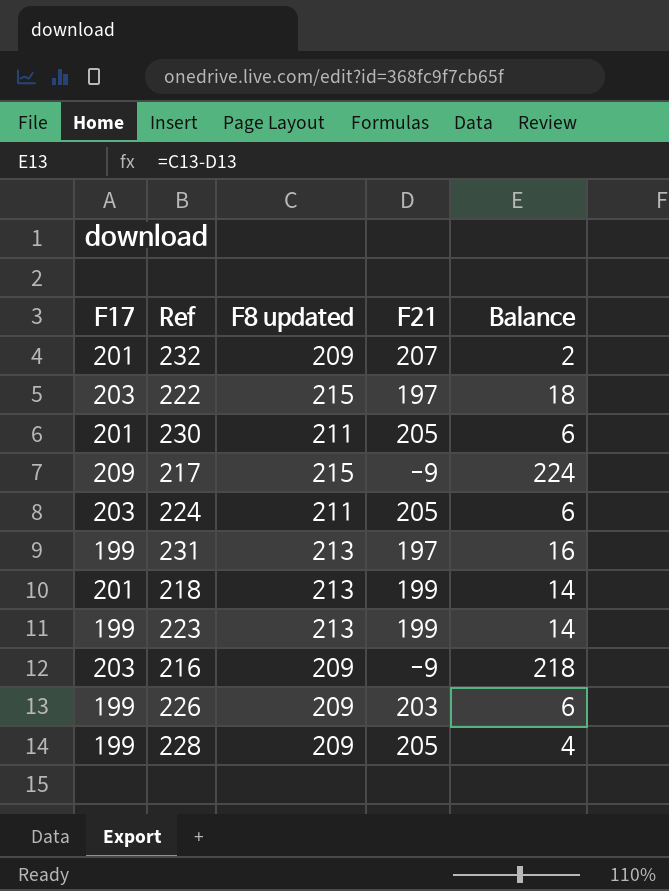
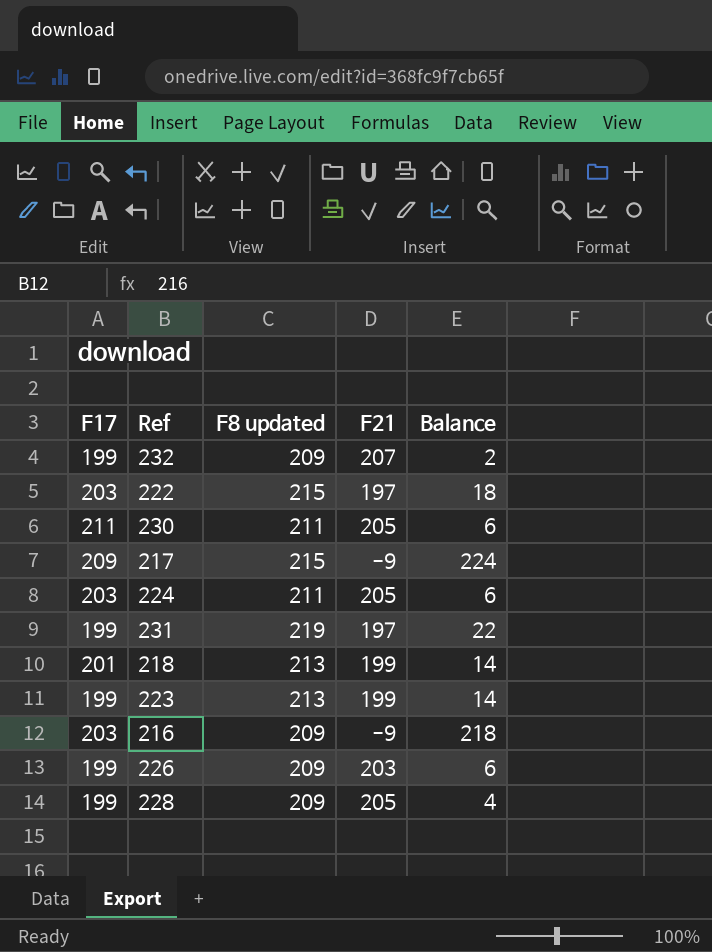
232 | F17: 201 -> 199
230 | F17: 201 -> 211
231 | F8 updated: 213 -> 219
231 | Balance: 16 -> 22

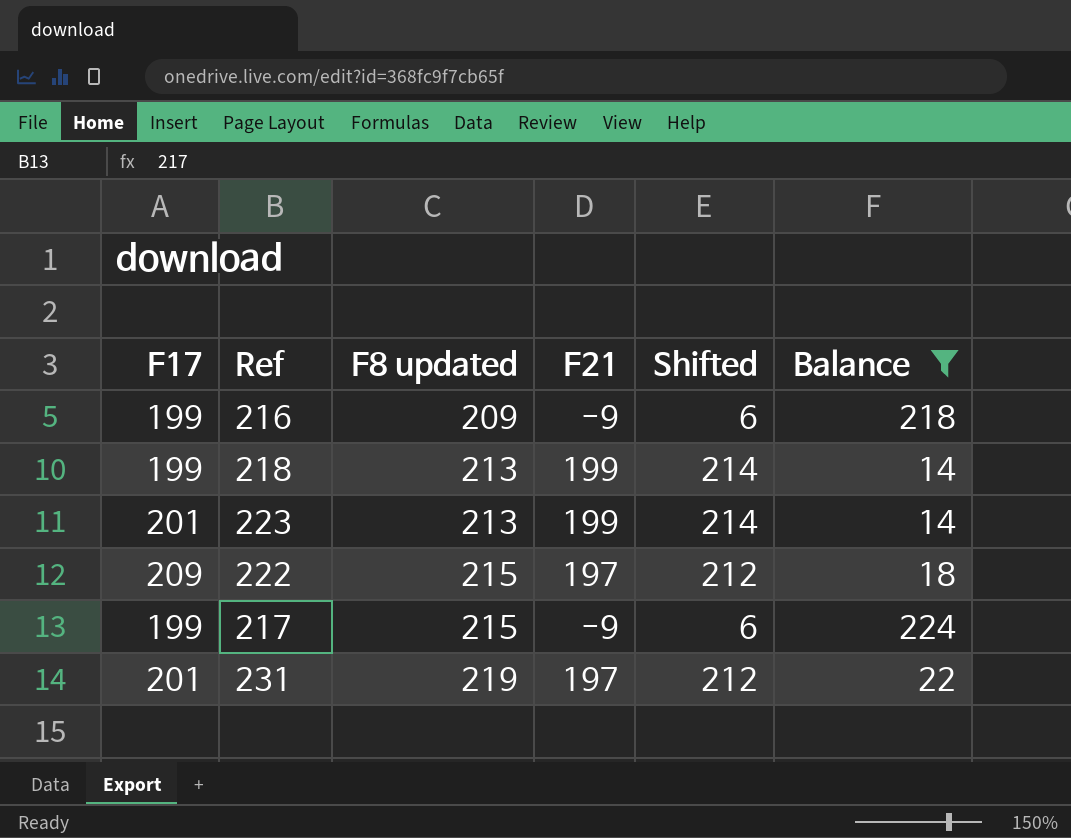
filter: none -> Balance >= 14
row order: none -> F8 updated ascending
column Shifted | formula: none -> [F21] + 15
216 | F17: 203 -> 199
218 | F17: 201 -> 199
223 | F17: 199 -> 201
222 | F17: 203 -> 209
217 | F17: 209 -> 199
231 | F17: 199 -> 201

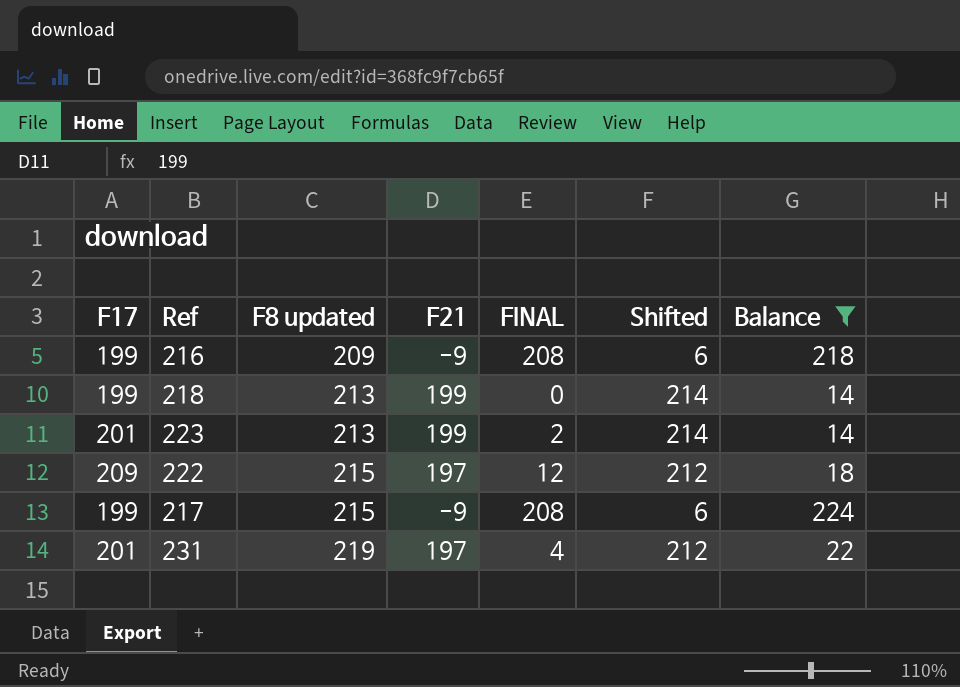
column FINAL | formula: none -> [F17] - [F21]

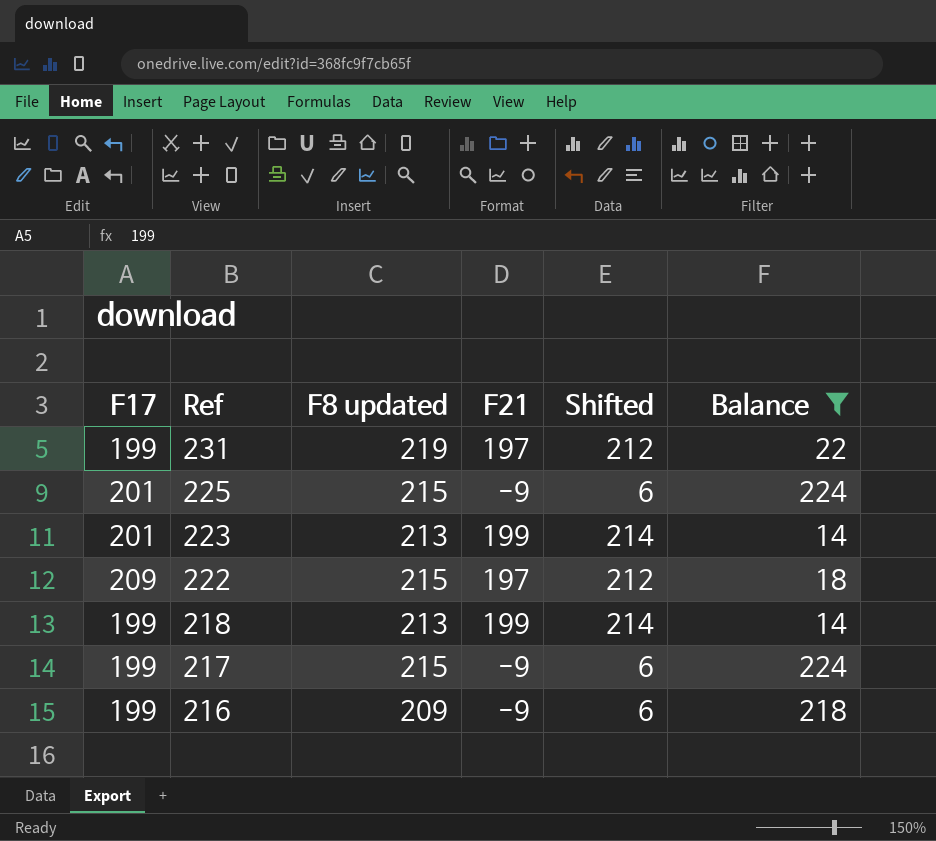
row order: F8 updated ascending -> Ref descending
column FINAL | formula: [F17] - [F21] -> none
231 | F17: 201 -> 199
row 225: none -> 201 | 215 | -9 | 6 | 224

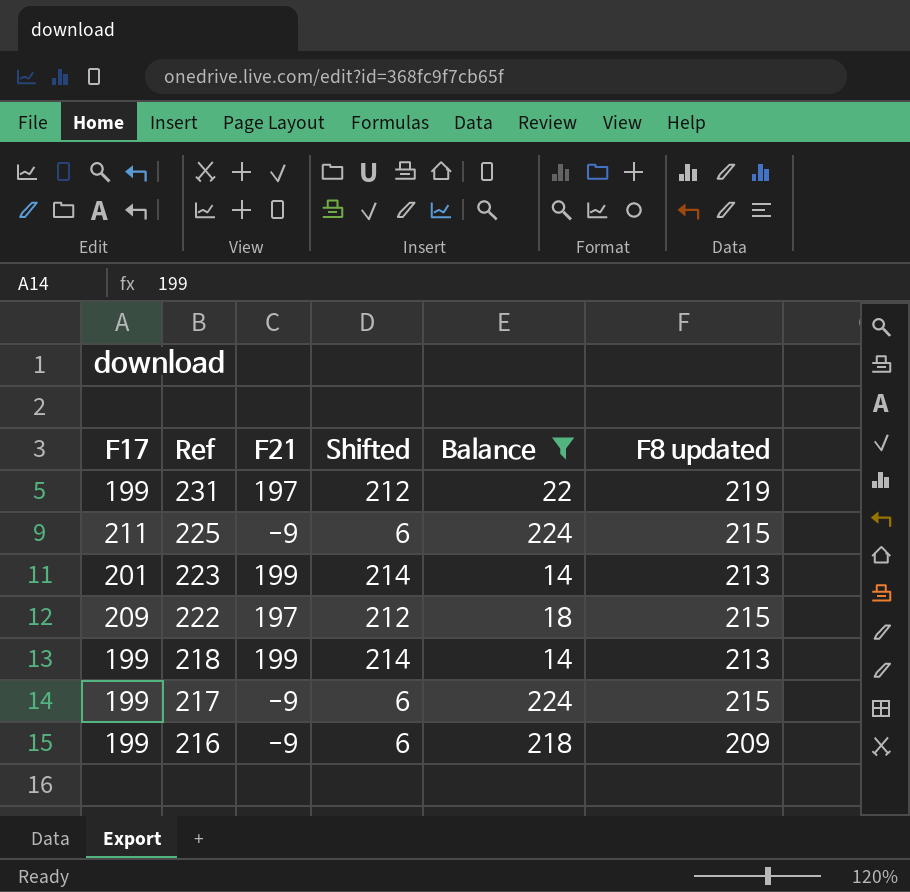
column F8 updated | position: 3 -> 6
225 | F17: 201 -> 211

